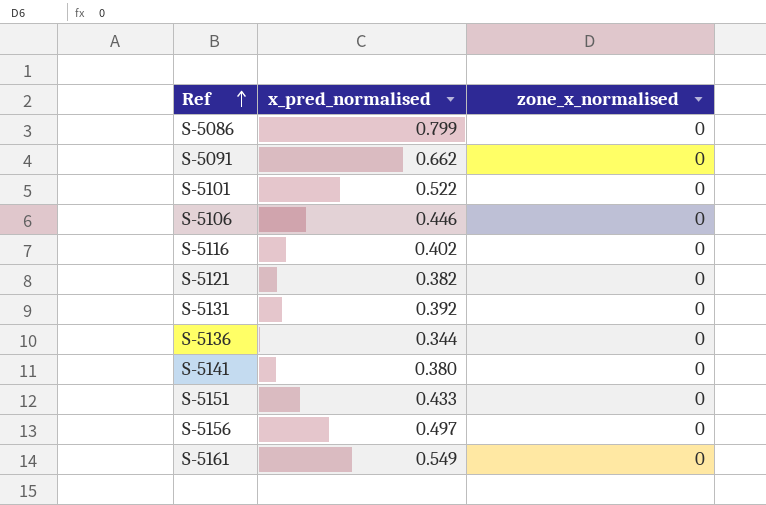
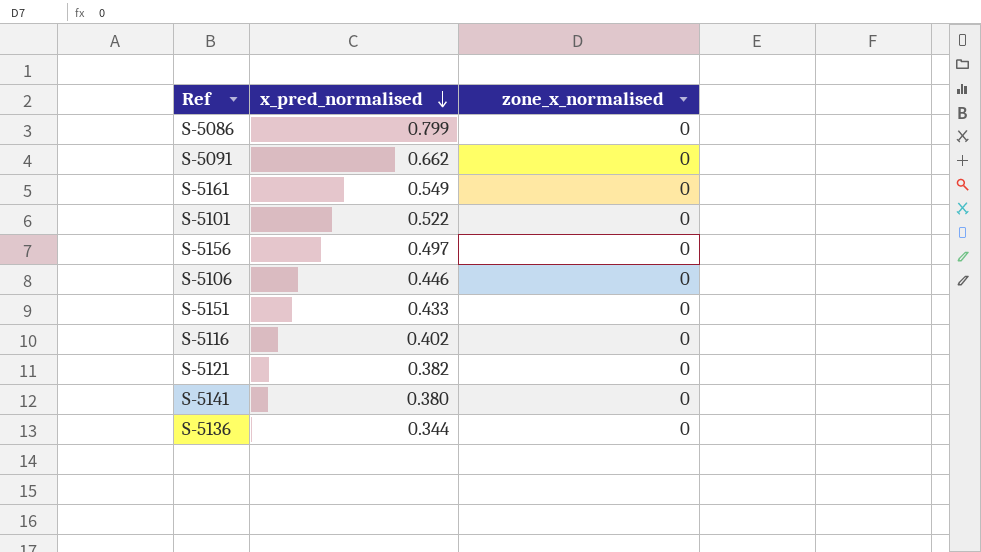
row order: Ref ascending -> x_pred_normalised descending
row S-5131: 0.392 | 0 -> none

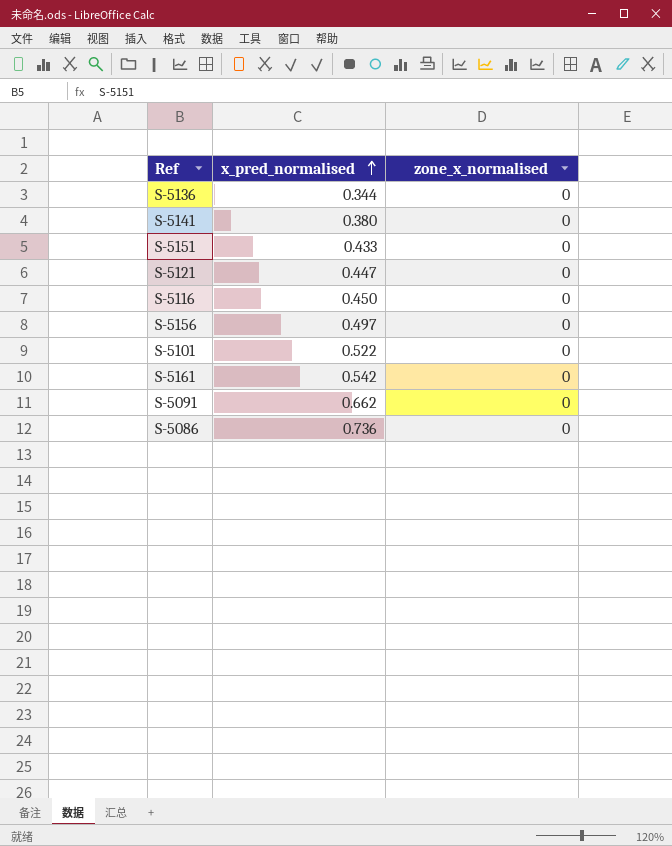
row order: x_pred_normalised descending -> x_pred_normalised ascending
row S-5106: 0.446 | 0 -> none
S-5121 | x_pred_normalised: 0.382 -> 0.447
S-5116 | x_pred_normalised: 0.402 -> 0.450
S-5161 | x_pred_normalised: 0.549 -> 0.542
S-5086 | x_pred_normalised: 0.799 -> 0.736

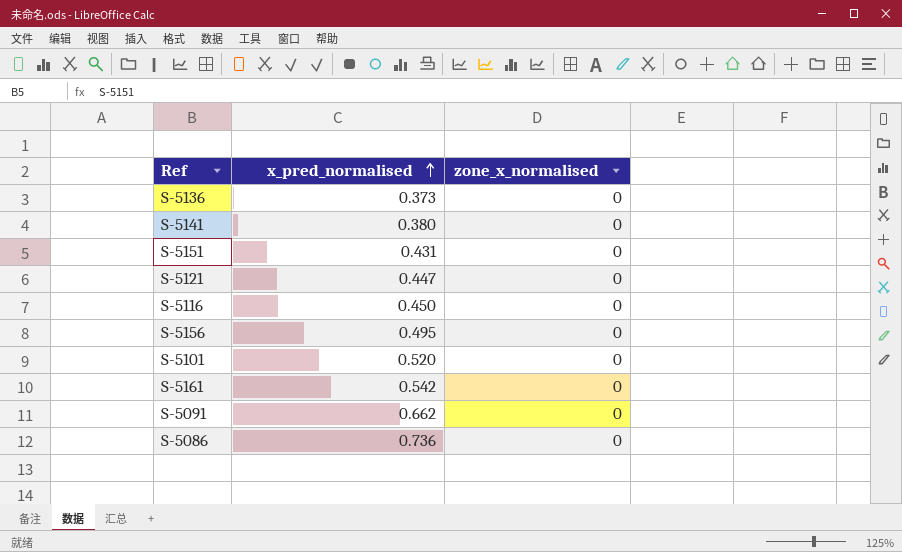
S-5136 | x_pred_normalised: 0.344 -> 0.373
S-5151 | x_pred_normalised: 0.433 -> 0.431
S-5156 | x_pred_normalised: 0.497 -> 0.495
S-5101 | x_pred_normalised: 0.522 -> 0.520

